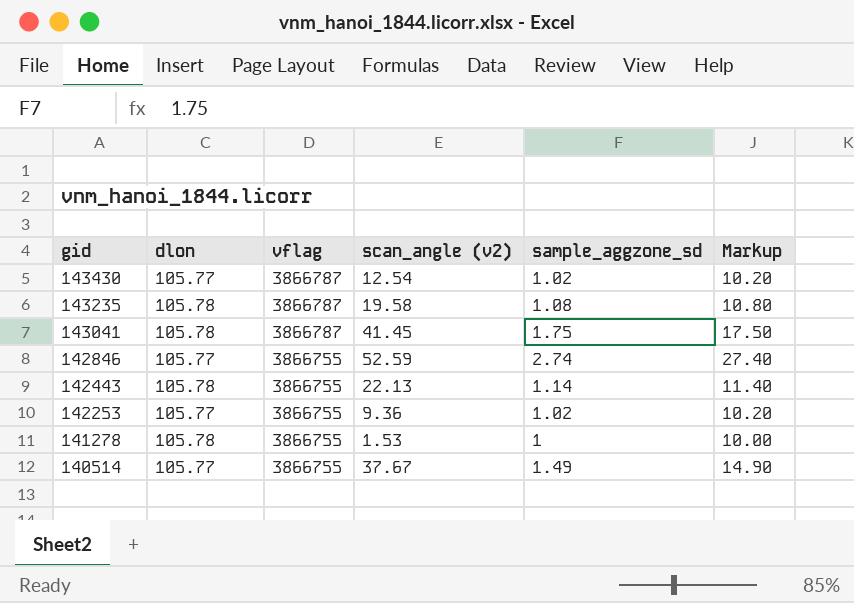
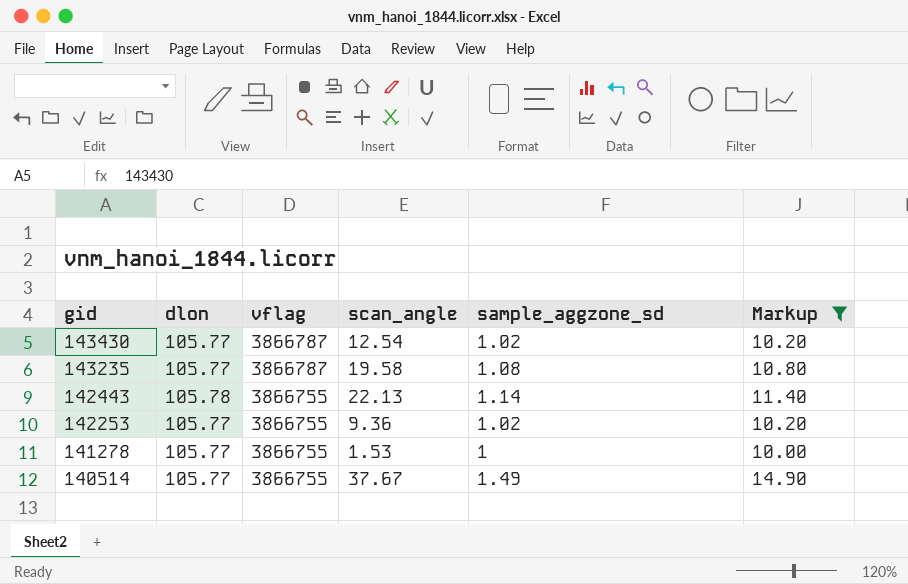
filter: none -> Markup <= 14.90
column name: scan_angle (v2) -> scan_angle
143235 | dlon: 105.78 -> 105.77
141278 | dlon: 105.78 -> 105.77

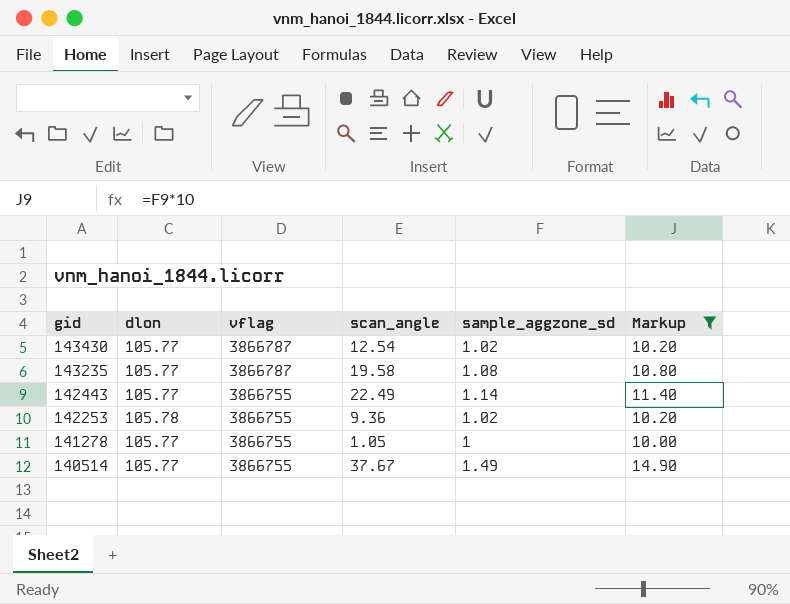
142443 | dlon: 105.78 -> 105.77
142443 | scan_angle: 22.13 -> 22.49
142253 | dlon: 105.77 -> 105.78
141278 | scan_angle: 1.53 -> 1.05

